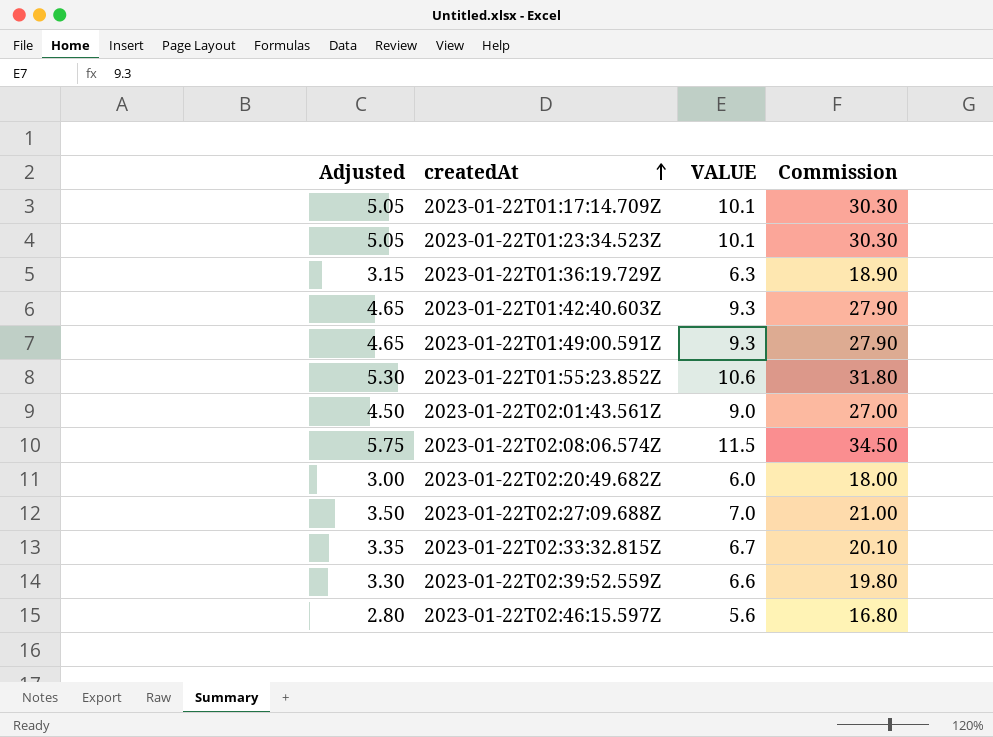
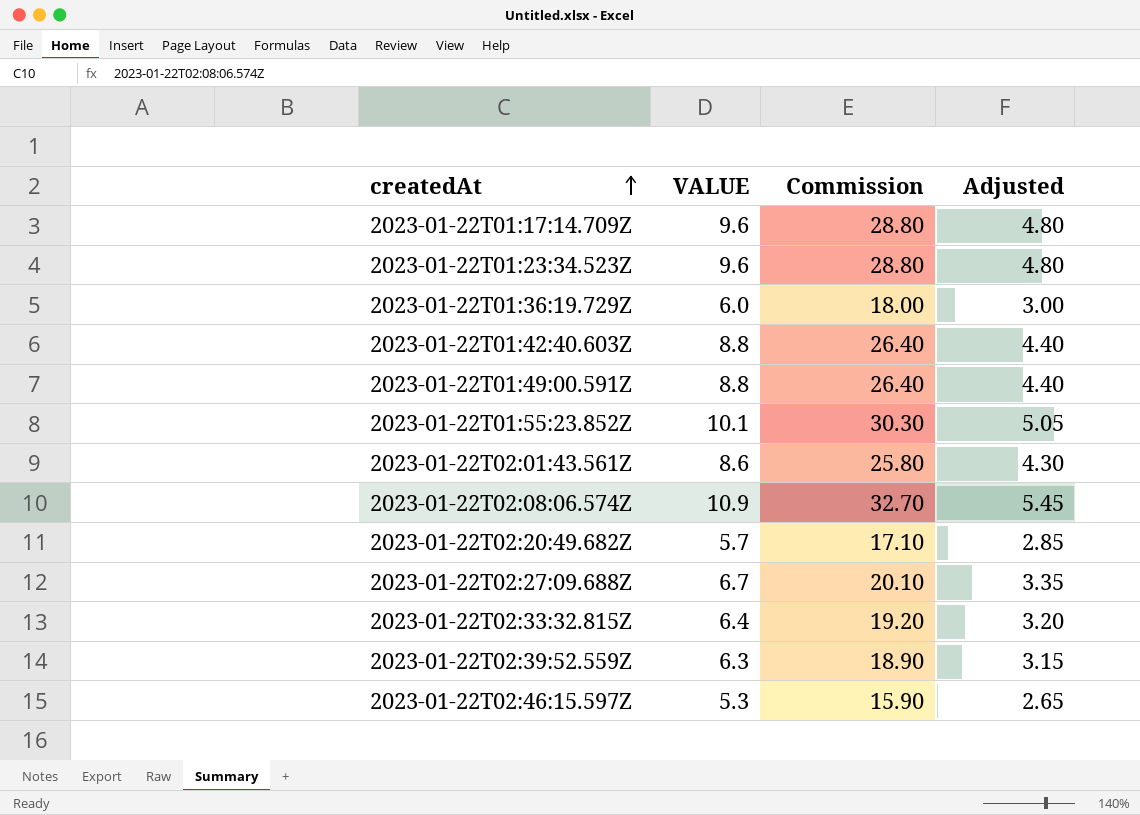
column Adjusted | position: 1 -> 4
2023-01-22T01:17:14.709Z | VALUE: 10.1 -> 9.6
2023-01-22T01:17:14.709Z | Commission: 30.30 -> 28.80
2023-01-22T01:17:14.709Z | Adjusted: 5.05 -> 4.80
2023-01-22T01:23:34.523Z | VALUE: 10.1 -> 9.6
2023-01-22T01:23:34.523Z | Commission: 30.30 -> 28.80
2023-01-22T01:23:34.523Z | Adjusted: 5.05 -> 4.80
2023-01-22T01:36:19.729Z | VALUE: 6.3 -> 6.0
2023-01-22T01:36:19.729Z | Commission: 18.90 -> 18.00
2023-01-22T01:36:19.729Z | Adjusted: 3.15 -> 3.00
2023-01-22T01:42:40.603Z | VALUE: 9.3 -> 8.8
2023-01-22T01:42:40.603Z | Commission: 27.90 -> 26.40
2023-01-22T01:42:40.603Z | Adjusted: 4.65 -> 4.40
2023-01-22T01:49:00.591Z | VALUE: 9.3 -> 8.8
2023-01-22T01:49:00.591Z | Commission: 27.90 -> 26.40
2023-01-22T01:49:00.591Z | Adjusted: 4.65 -> 4.40
2023-01-22T01:55:23.852Z | VALUE: 10.6 -> 10.1
2023-01-22T01:55:23.852Z | Commission: 31.80 -> 30.30
2023-01-22T01:55:23.852Z | Adjusted: 5.30 -> 5.05
2023-01-22T02:01:43.561Z | VALUE: 9.0 -> 8.6
2023-01-22T02:01:43.561Z | Commission: 27.00 -> 25.80
2023-01-22T02:01:43.561Z | Adjusted: 4.50 -> 4.30
2023-01-22T02:08:06.574Z | VALUE: 11.5 -> 10.9
2023-01-22T02:08:06.574Z | Commission: 34.50 -> 32.70
2023-01-22T02:08:06.574Z | Adjusted: 5.75 -> 5.45
2023-01-22T02:20:49.682Z | VALUE: 6.0 -> 5.7
2023-01-22T02:20:49.682Z | Commission: 18.00 -> 17.10
2023-01-22T02:20:49.682Z | Adjusted: 3.00 -> 2.85
2023-01-22T02:27:09.688Z | VALUE: 7.0 -> 6.7
2023-01-22T02:27:09.688Z | Commission: 21.00 -> 20.10
2023-01-22T02:27:09.688Z | Adjusted: 3.50 -> 3.35
2023-01-22T02:33:32.815Z | VALUE: 6.7 -> 6.4
2023-01-22T02:33:32.815Z | Commission: 20.10 -> 19.20
2023-01-22T02:33:32.815Z | Adjusted: 3.35 -> 3.20
2023-01-22T02:39:52.559Z | VALUE: 6.6 -> 6.3
2023-01-22T02:39:52.559Z | Commission: 19.80 -> 18.90
2023-01-22T02:39:52.559Z | Adjusted: 3.30 -> 3.15
2023-01-22T02:46:15.597Z | VALUE: 5.6 -> 5.3
2023-01-22T02:46:15.597Z | Commission: 16.80 -> 15.90
2023-01-22T02:46:15.597Z | Adjusted: 2.80 -> 2.65

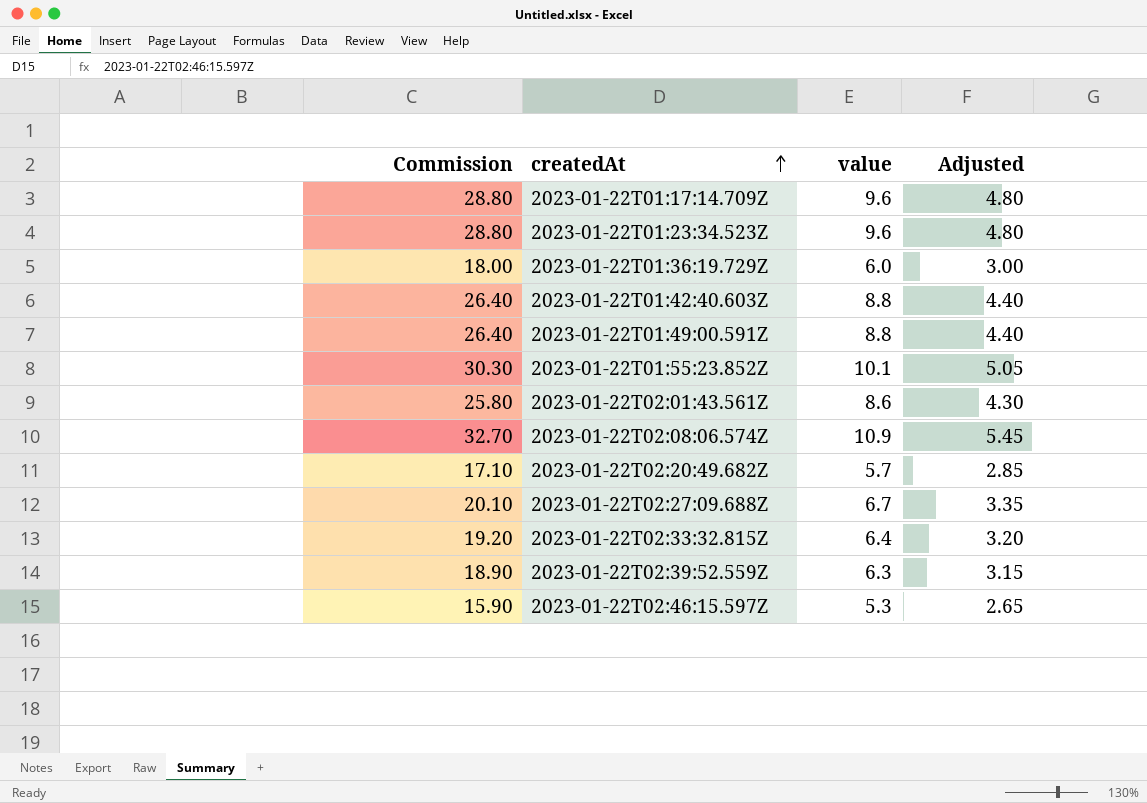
column Commission | position: 3 -> 1
column name: VALUE -> value

